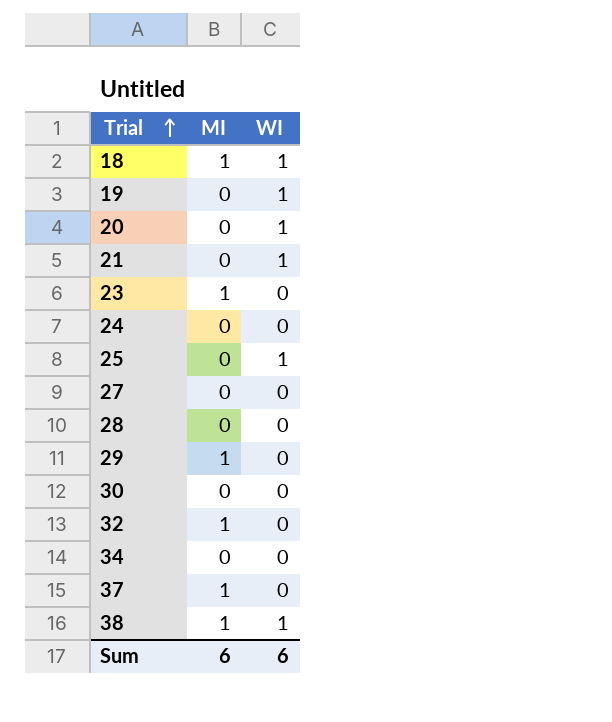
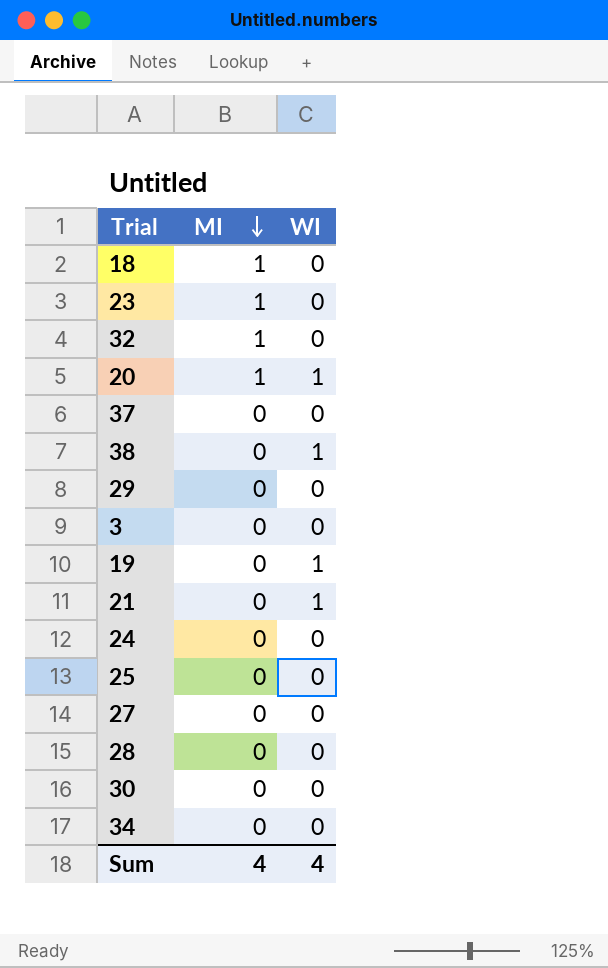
row order: Trial ascending -> MI descending
18 | WI: 1 -> 0
20 | MI: 0 -> 1
37 | MI: 1 -> 0
38 | MI: 1 -> 0
29 | MI: 1 -> 0
row 3: none -> 0 | 0
25 | WI: 1 -> 0
Sum | MI: 6 -> 4
Sum | WI: 6 -> 4

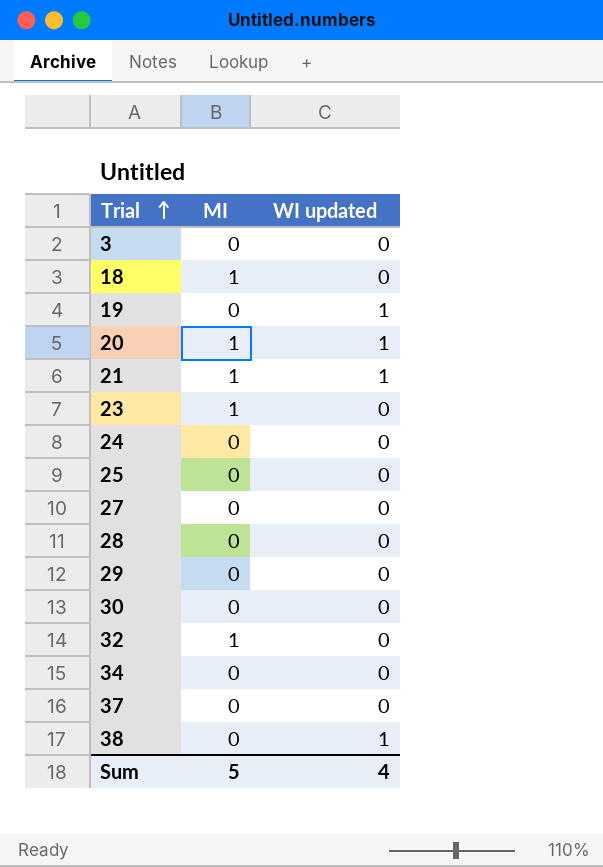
row order: MI descending -> Trial ascending
column name: WI -> WI updated
21 | MI: 0 -> 1
Sum | MI: 4 -> 5

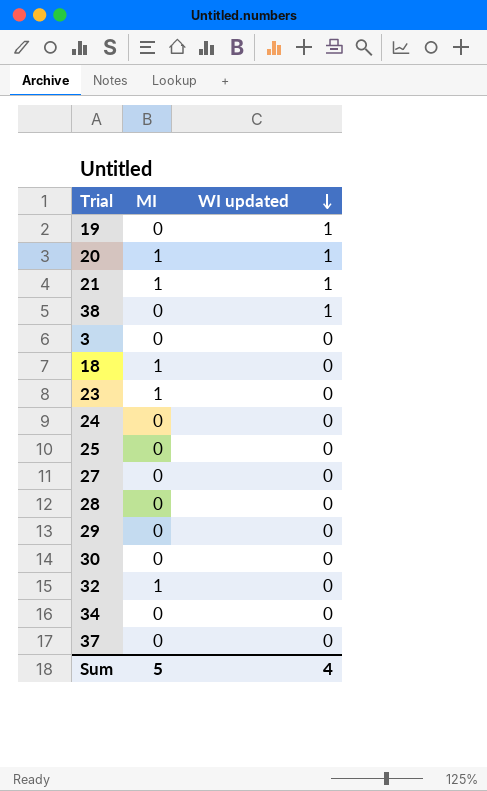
row order: Trial ascending -> WI updated descending

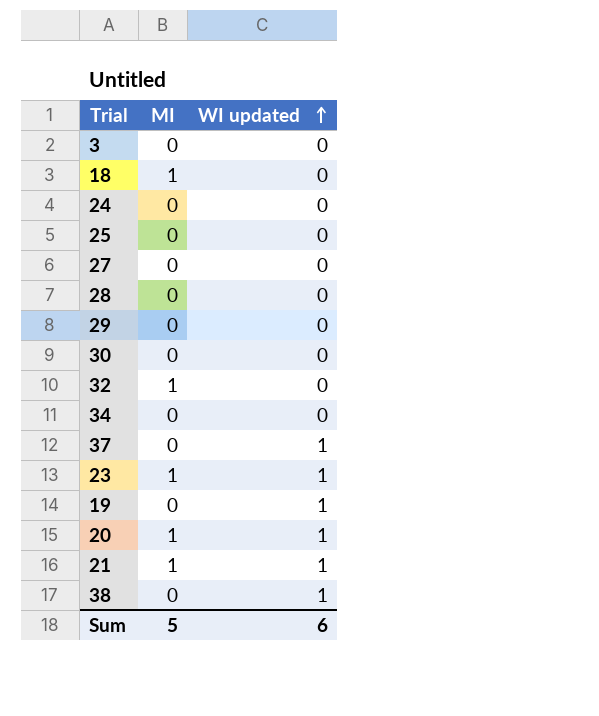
row order: WI updated descending -> WI updated ascending
37 | WI updated: 0 -> 1
23 | WI updated: 0 -> 1
Sum | WI updated: 4 -> 6

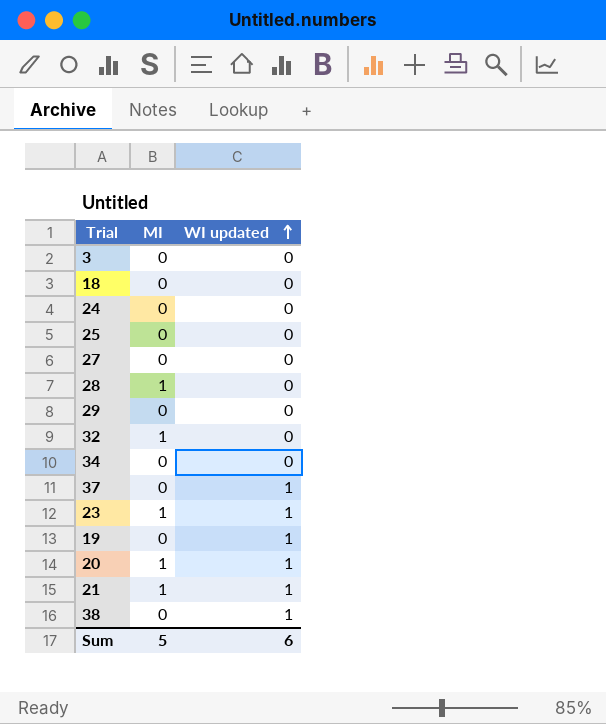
row 30: 0 | 0 -> none
18 | MI: 1 -> 0
28 | MI: 0 -> 1

